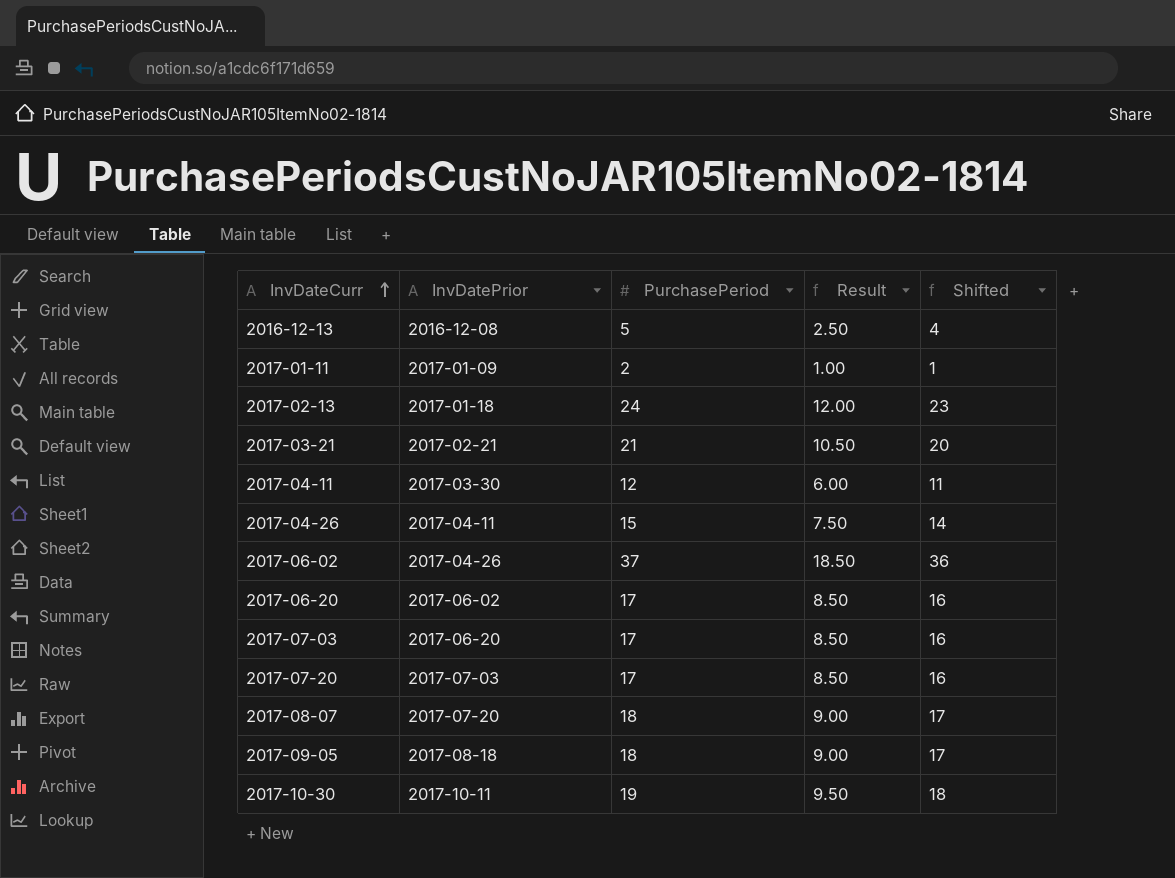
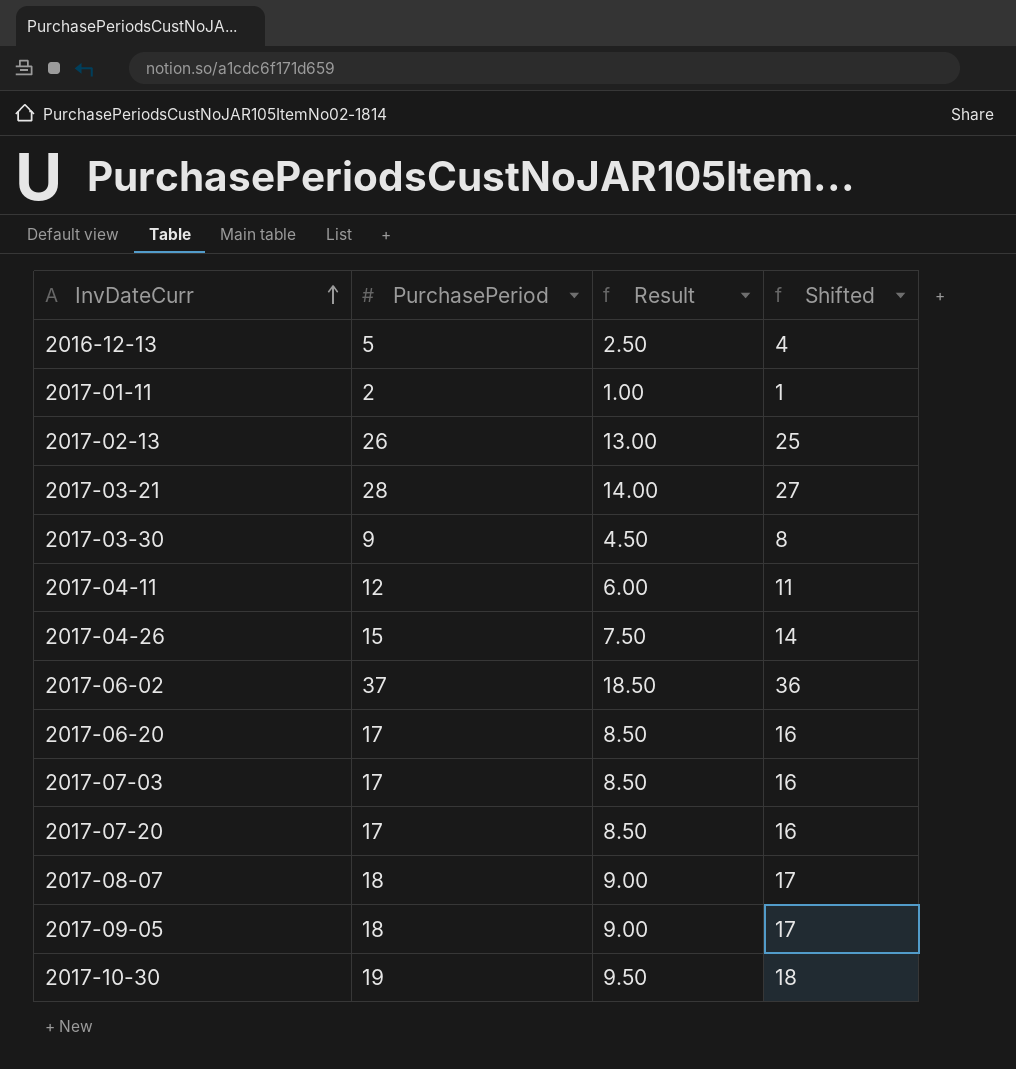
column InvDatePrior | position: 2 -> none
2017-02-13 | PurchasePeriod: 24 -> 26
2017-02-13 | Result: 12.00 -> 13.00
2017-02-13 | Shifted: 23 -> 25
2017-03-21 | PurchasePeriod: 21 -> 28
2017-03-21 | Result: 10.50 -> 14.00
2017-03-21 | Shifted: 20 -> 27
row 2017-03-30: none -> 9 | 4.50 | 8

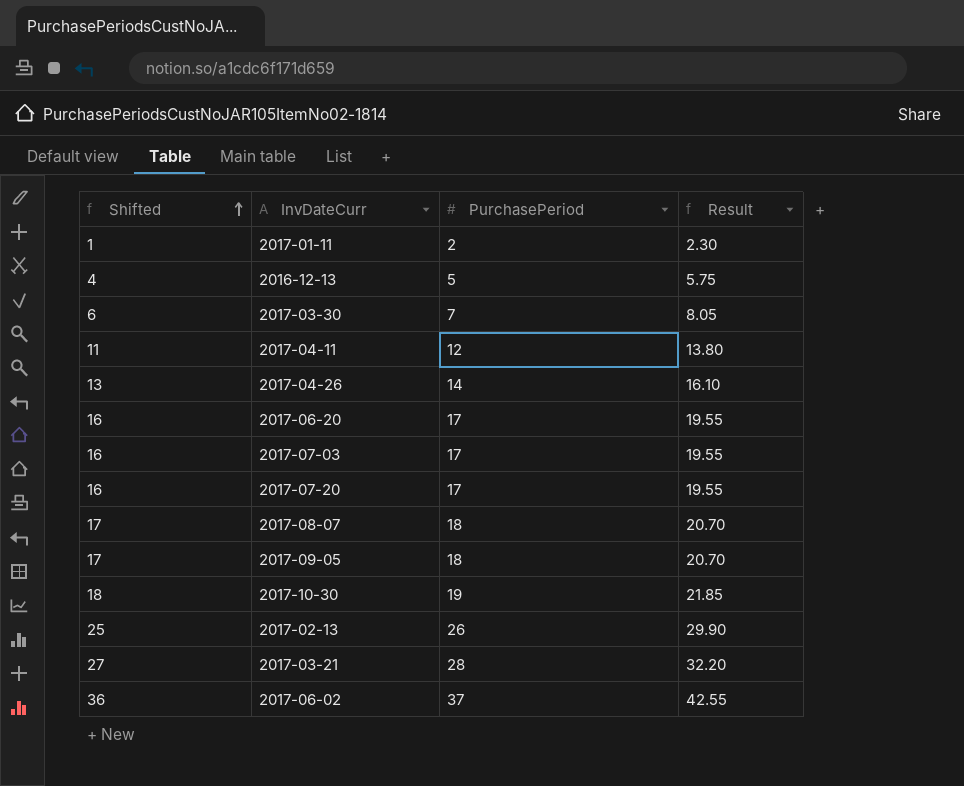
row order: InvDateCurr ascending -> Shifted ascending
column Shifted | position: 4 -> 1
column Result | formula: [PurchasePeriod] * 0.5 -> [PurchasePeriod] * 1.15
2017-03-30 | Shifted: 8 -> 6
2017-03-30 | PurchasePeriod: 9 -> 7
2017-04-26 | Shifted: 14 -> 13
2017-04-26 | PurchasePeriod: 15 -> 14

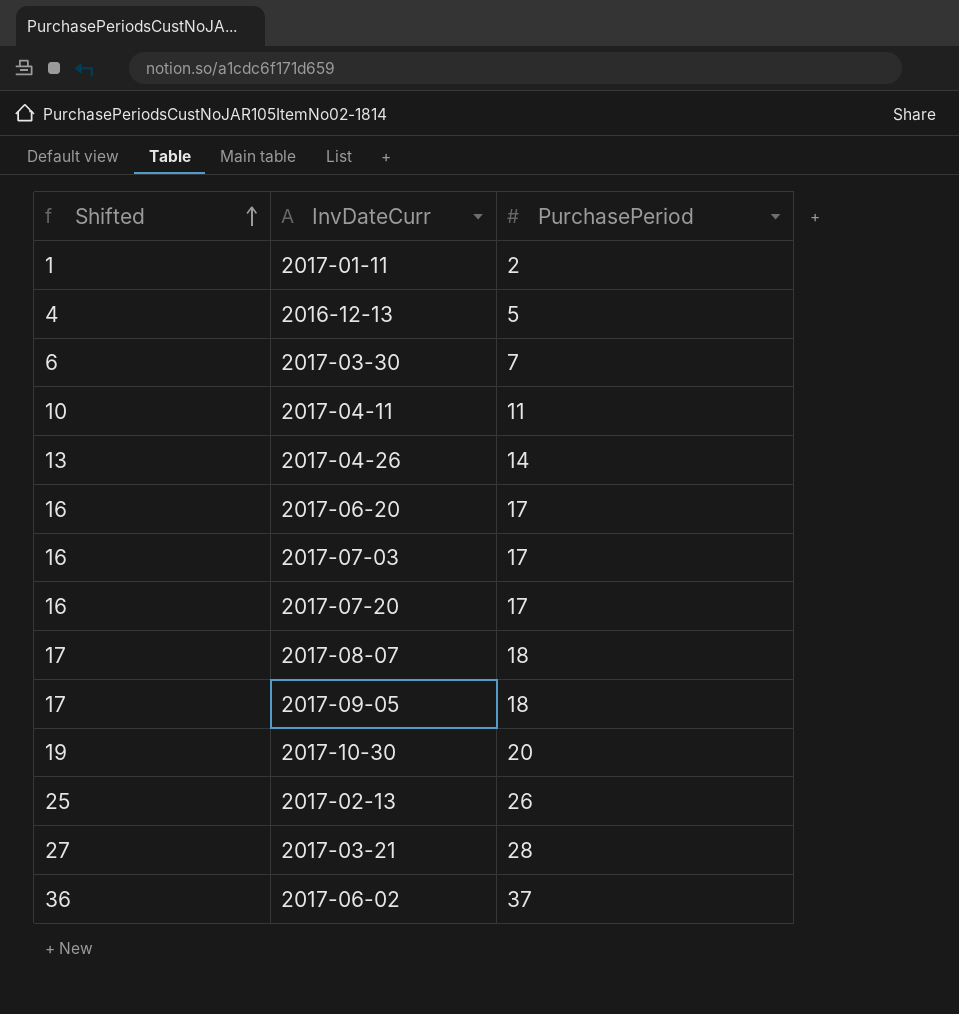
column Result | formula: [PurchasePeriod] * 1.15 -> none
2017-04-11 | Shifted: 11 -> 10
2017-04-11 | PurchasePeriod: 12 -> 11
2017-10-30 | Shifted: 18 -> 19
2017-10-30 | PurchasePeriod: 19 -> 20

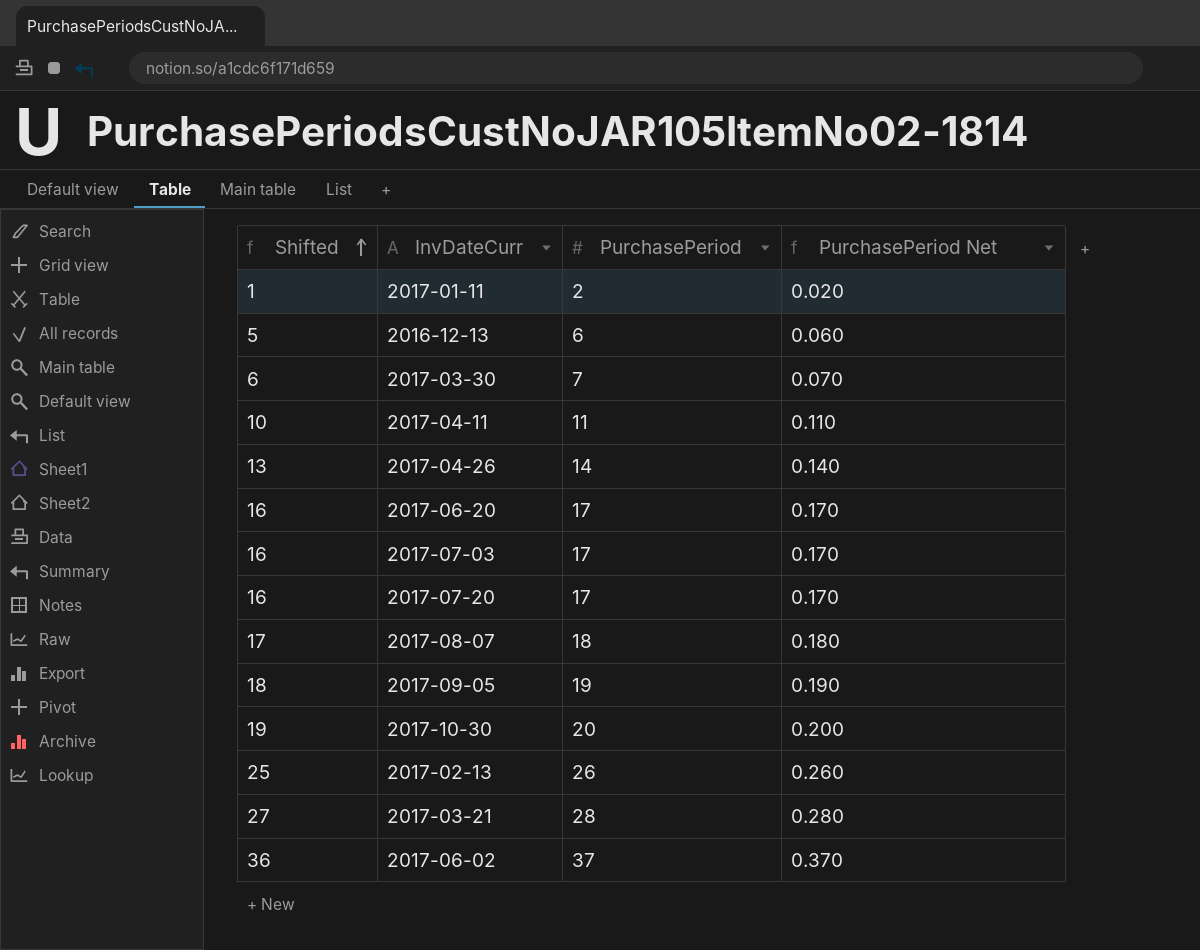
column PurchasePeriod Net | formula: none -> [PurchasePeriod] * 0.01
2016-12-13 | Shifted: 4 -> 5
2016-12-13 | PurchasePeriod: 5 -> 6
2017-09-05 | Shifted: 17 -> 18
2017-09-05 | PurchasePeriod: 18 -> 19

